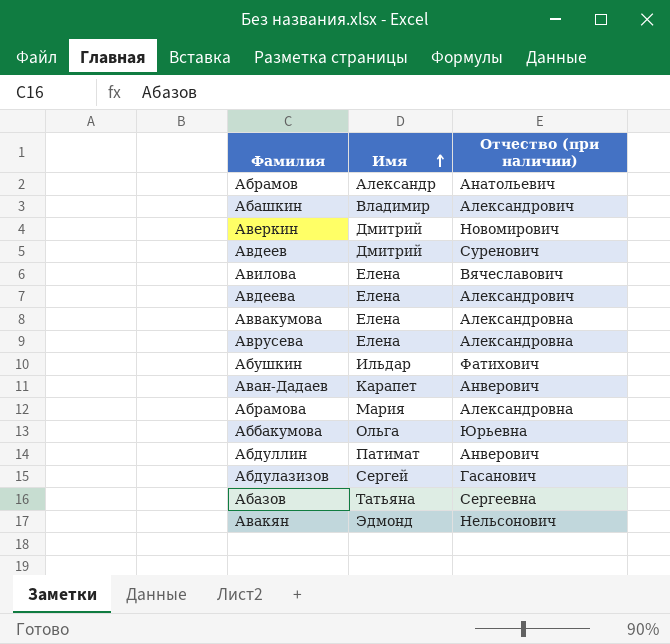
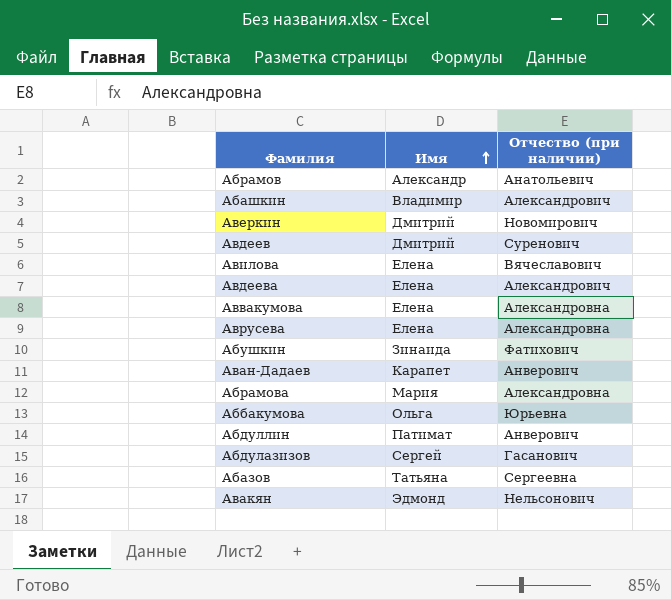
Абушкин | Имя: Ильдар -> Зинаида

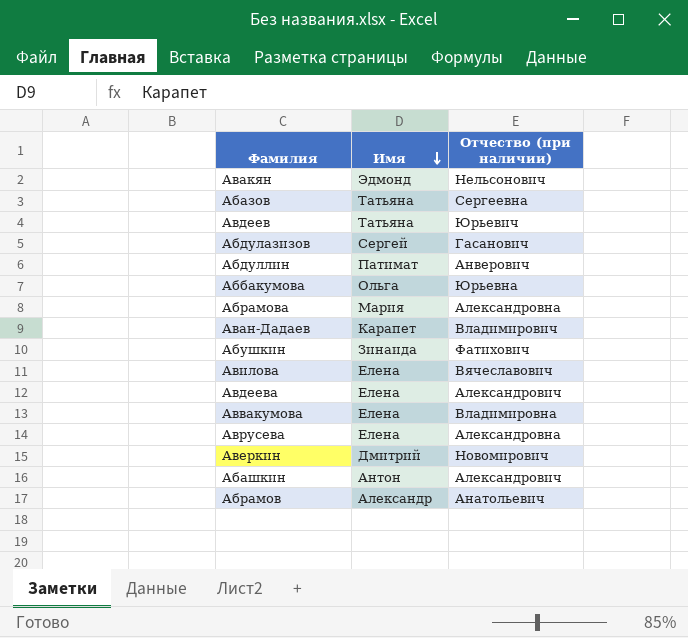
row order: Имя ascending -> Имя descending
Авдеев | Имя: Дмитрий -> Татьяна
Авдеев | Отчество (при наличии): Суренович -> Юрьевич
Аван-Дадаев | Отчество (при наличии): Анверович -> Владимирович
Аввакумова | Отчество (при наличии): Александровна -> Владимировна
Абашкин | Имя: Владимир -> Антон

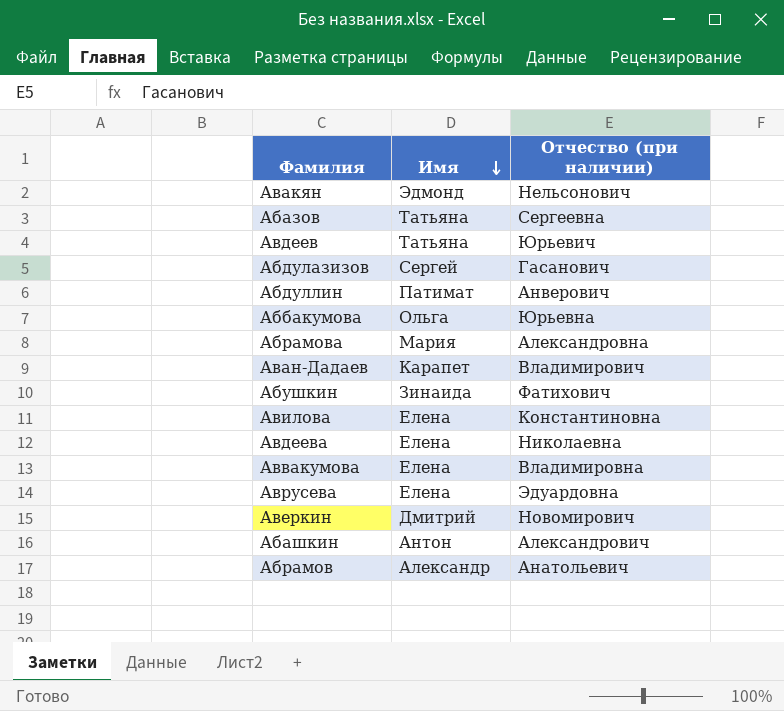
Авилова | Отчество (при наличии): Вячеславович -> Константиновна
Авдеева | Отчество (при наличии): Александрович -> Николаевна
Аврусева | Отчество (при наличии): Александровна -> Эдуардовна

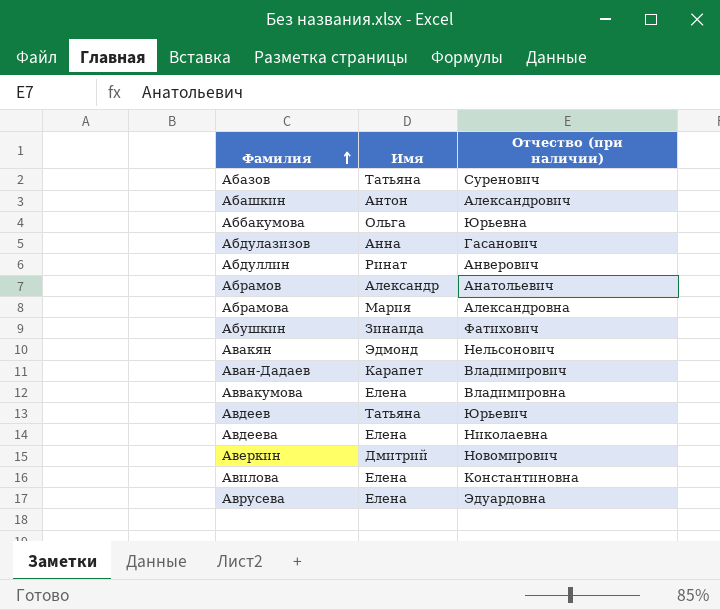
row order: Имя descending -> Фамилия ascending
Абазов | Отчество (при наличии): Сергеевна -> Суренович
Абдулазизов | Имя: Сергей -> Анна
Абдуллин | Имя: Патимат -> Ринат

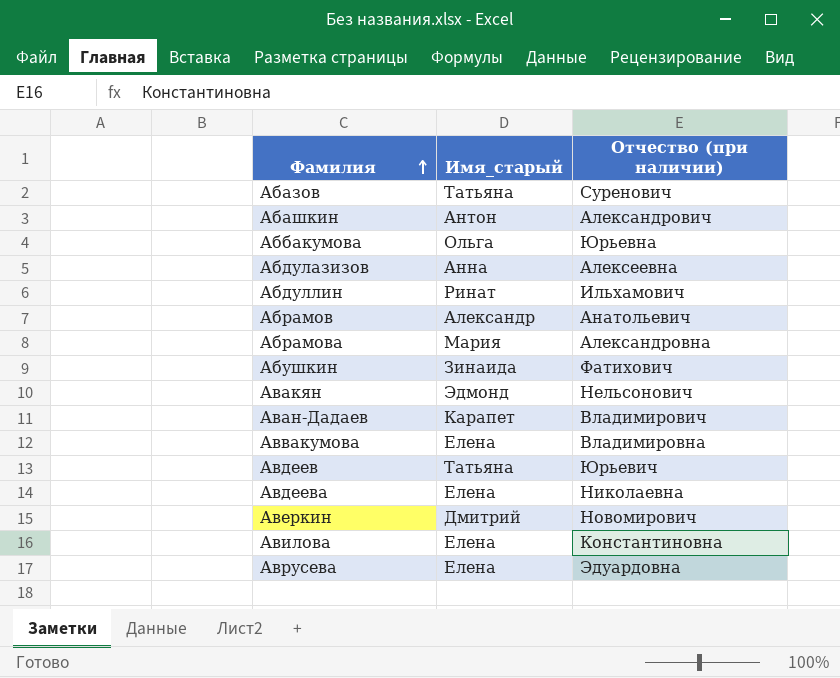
column name: Имя -> Имя_старый
Абдулазизов | Отчество (при наличии): Гасанович -> Алексеевна
Абдуллин | Отчество (при наличии): Анверович -> Ильхамович

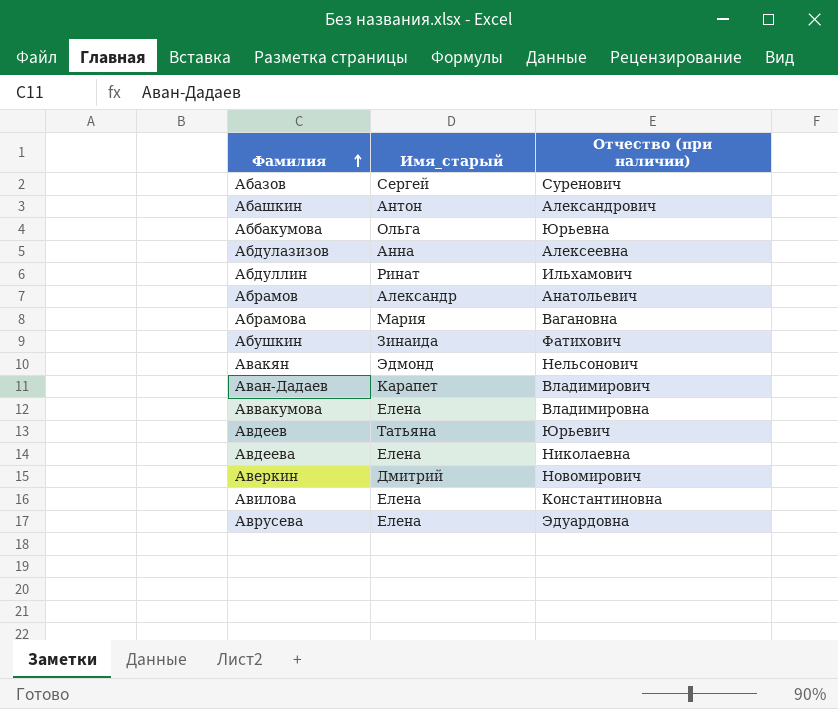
Абазов | Имя_старый: Татьяна -> Сергей
Абрамова | Отчество (при наличии): Александровна -> Вагановна

